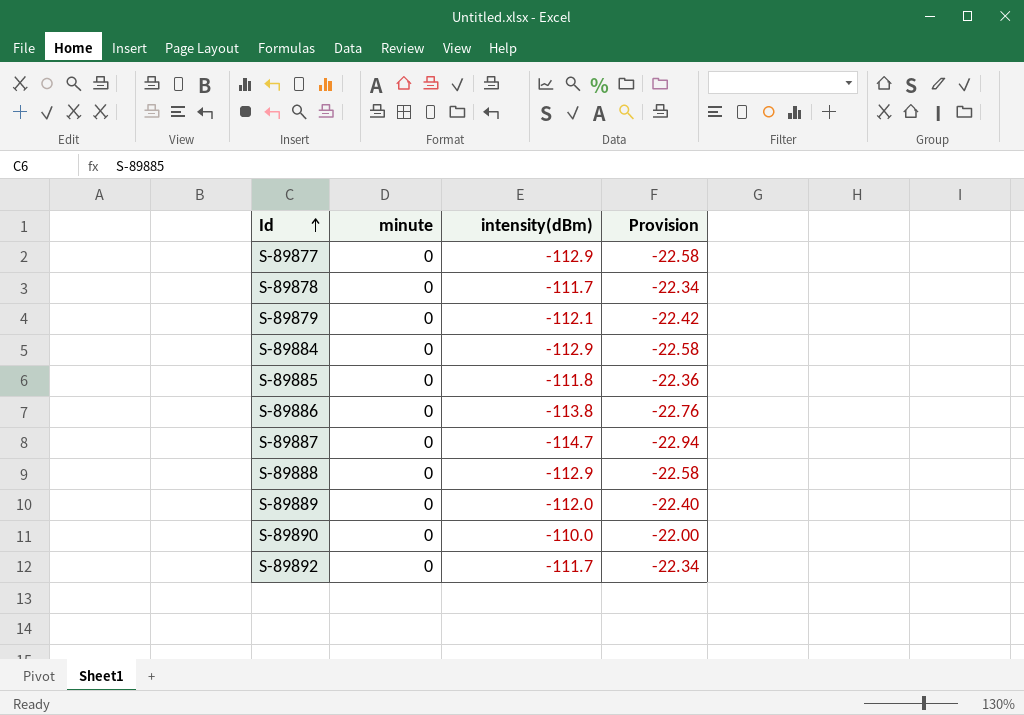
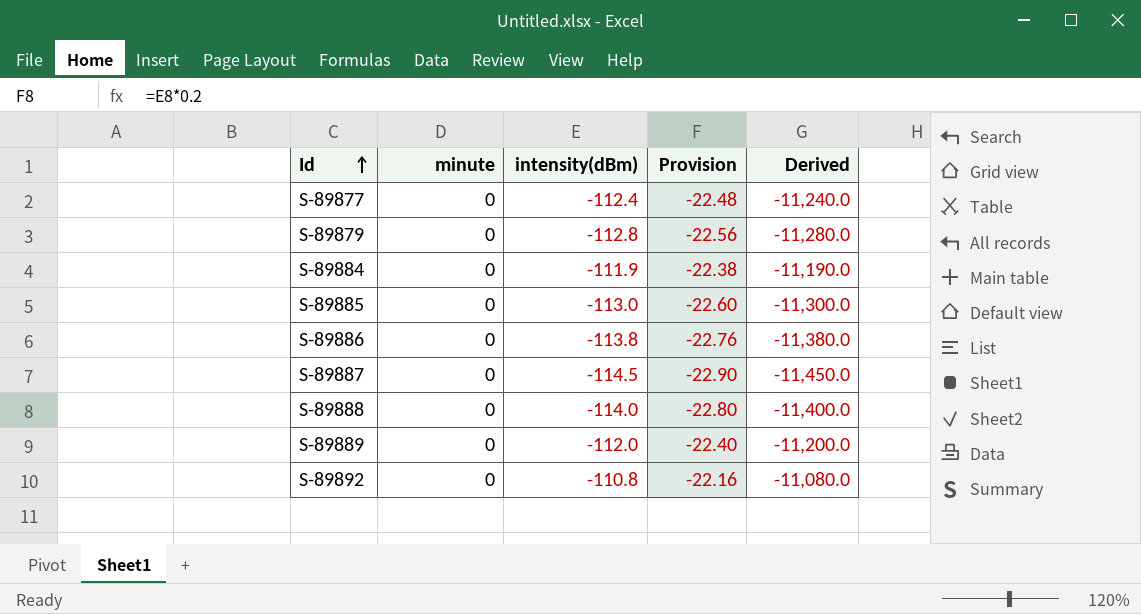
column Derived | formula: none -> [intensity(dBm)] * 100
row S-89878: 0 | -111.7 | -22.34 -> none
row S-89890: 0 | -110.0 | -22.00 -> none
S-89877 | intensity(dBm): -112.9 -> -112.4
S-89877 | Provision: -22.58 -> -22.48
S-89879 | intensity(dBm): -112.1 -> -112.8
S-89879 | Provision: -22.42 -> -22.56
S-89884 | intensity(dBm): -112.9 -> -111.9
S-89884 | Provision: -22.58 -> -22.38
S-89885 | intensity(dBm): -111.8 -> -113.0
S-89885 | Provision: -22.36 -> -22.60
S-89887 | intensity(dBm): -114.7 -> -114.5
S-89887 | Provision: -22.94 -> -22.90
S-89888 | intensity(dBm): -112.9 -> -114.0
S-89888 | Provision: -22.58 -> -22.80
S-89892 | intensity(dBm): -111.7 -> -110.8
S-89892 | Provision: -22.34 -> -22.16

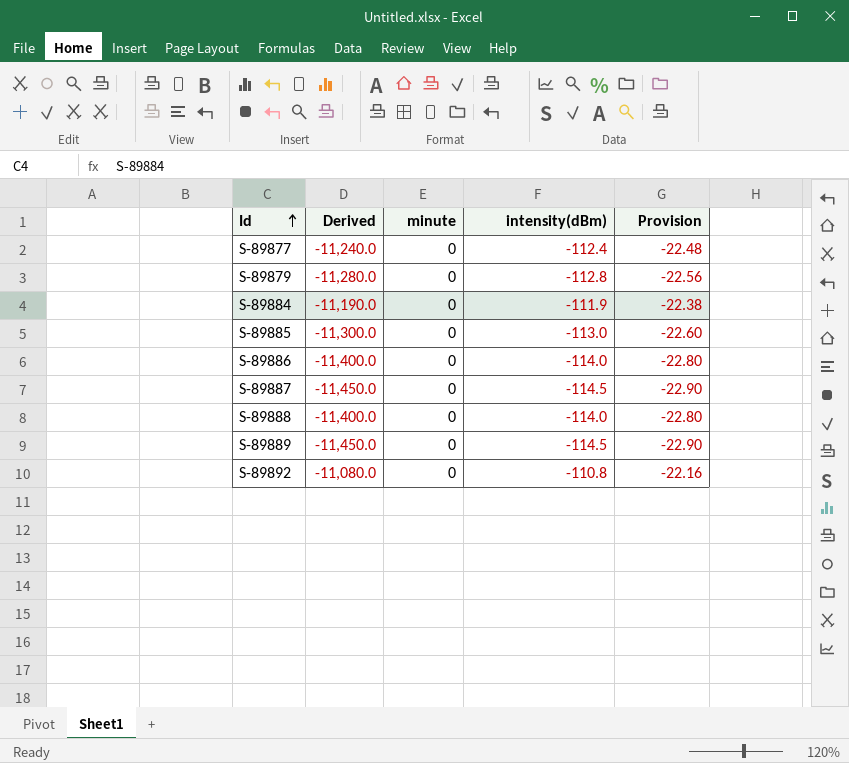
column Derived | position: 5 -> 2
S-89886 | Derived: -11,380.0 -> -11,400.0
S-89886 | intensity(dBm): -113.8 -> -114.0
S-89886 | Provision: -22.76 -> -22.80
S-89889 | Derived: -11,200.0 -> -11,450.0
S-89889 | intensity(dBm): -112.0 -> -114.5
S-89889 | Provision: -22.40 -> -22.90

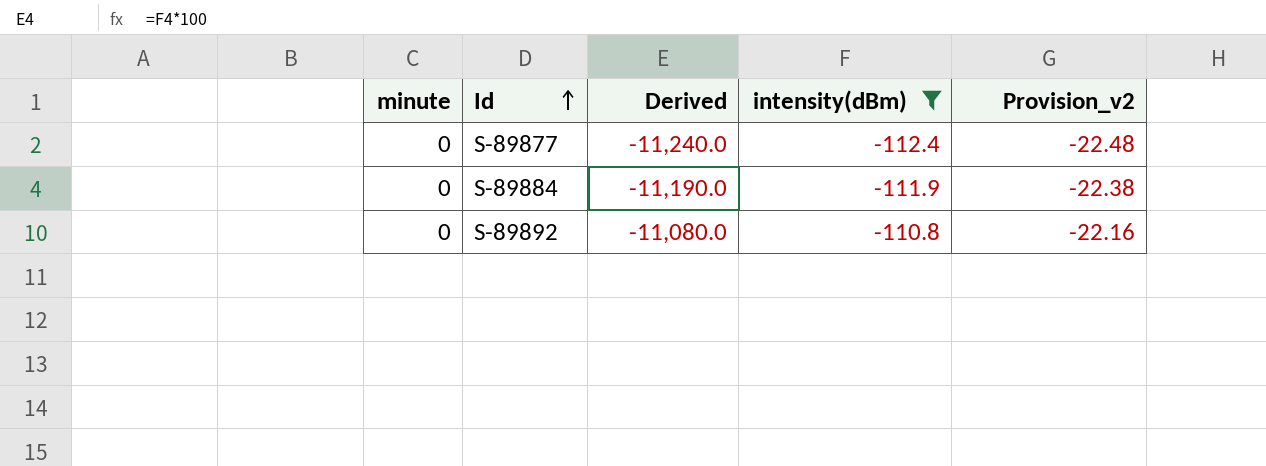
filter: none -> intensity(dBm) >= -112.4
column minute | position: 3 -> 1
column name: Provision -> Provision_v2

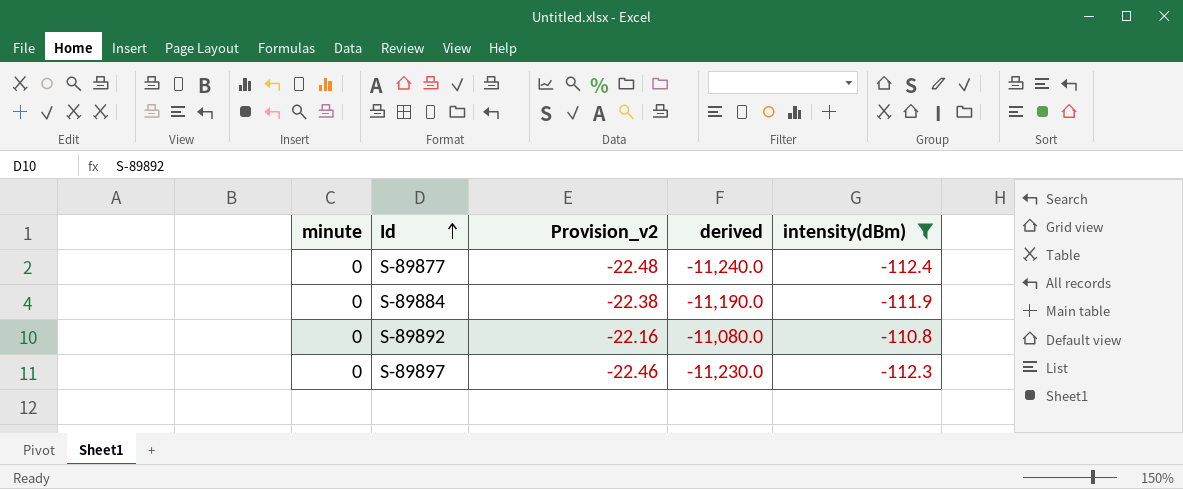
column Provision_v2 | position: 5 -> 3
column name: Derived -> derived
row S-89897: none -> 0 | -22.46 | -11,230.0 | -112.3

